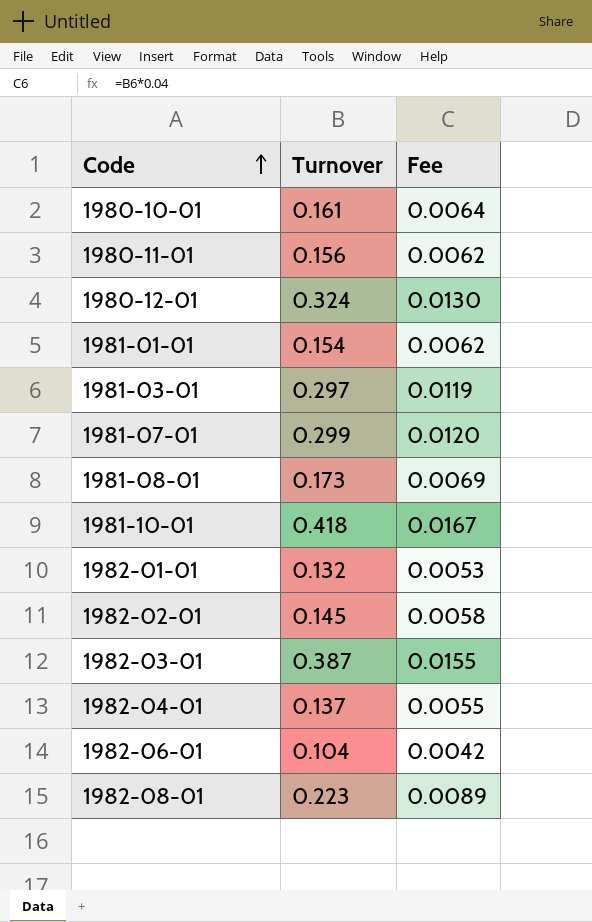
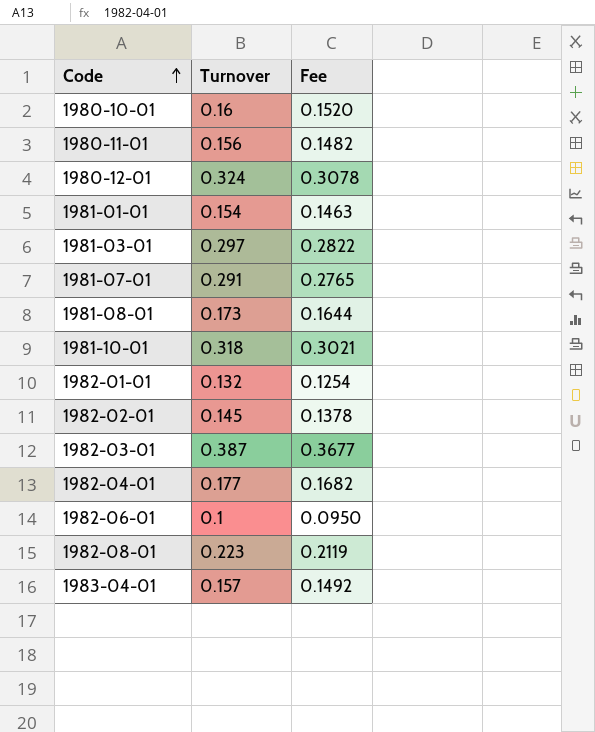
column Fee | formula: [Turnover] * 0.04 -> [Turnover] * 0.95
1980-10-01 | Turnover: 0.161 -> 0.16
1981-07-01 | Turnover: 0.299 -> 0.291
1981-10-01 | Turnover: 0.418 -> 0.318
1982-04-01 | Turnover: 0.137 -> 0.177
1982-06-01 | Turnover: 0.104 -> 0.1
row 1983-04-01: none -> 0.157 | 0.1492

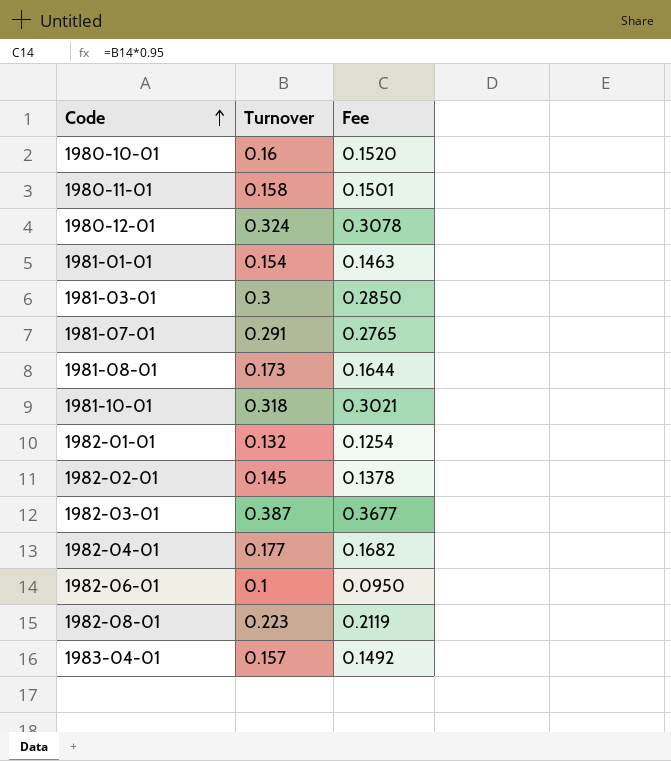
1980-11-01 | Turnover: 0.156 -> 0.158
1980-11-01 | Fee: 0.1482 -> 0.1501
1981-03-01 | Turnover: 0.297 -> 0.3
1981-03-01 | Fee: 0.2822 -> 0.2850

